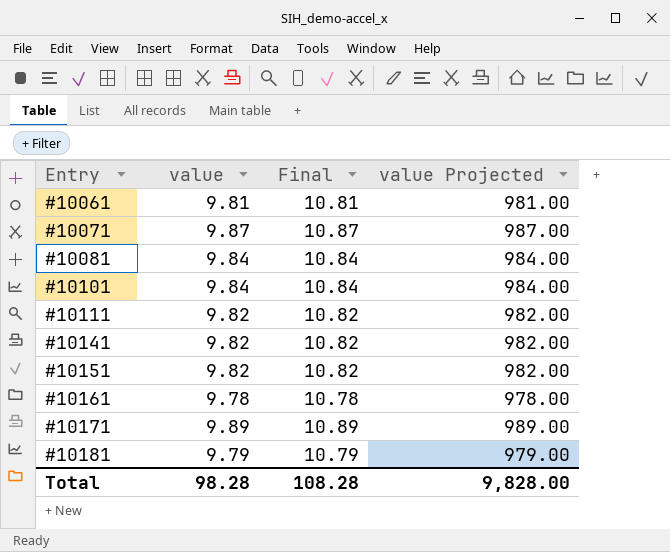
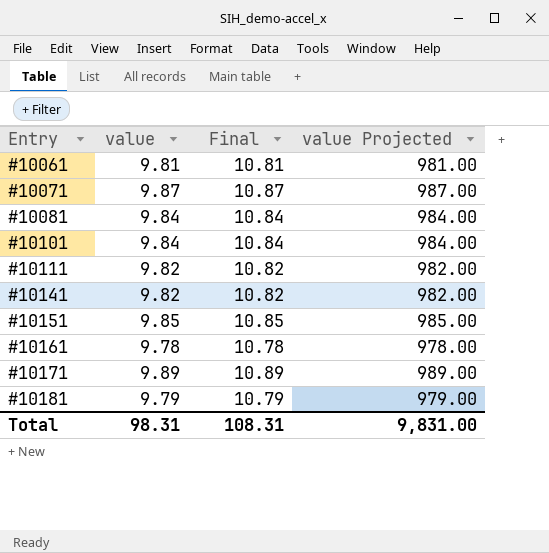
#10151 | value: 9.82 -> 9.85
#10151 | Final: 10.82 -> 10.85
#10151 | value Projected: 982.00 -> 985.00
Total | value: 98.28 -> 98.31
Total | Final: 108.28 -> 108.31
Total | value Projected: 9,828.00 -> 9,831.00

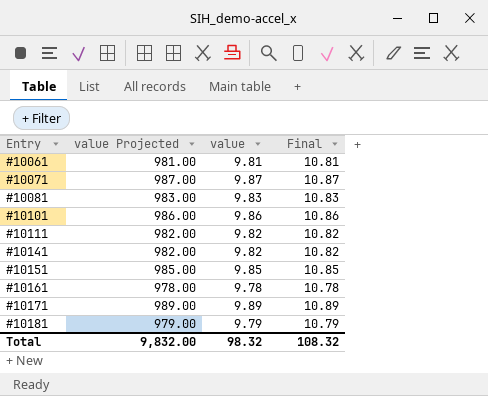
column value Projected | position: 4 -> 2
#10081 | value Projected: 984.00 -> 983.00
#10081 | value: 9.84 -> 9.83
#10081 | Final: 10.84 -> 10.83
#10101 | value Projected: 984.00 -> 986.00
#10101 | value: 9.84 -> 9.86
#10101 | Final: 10.84 -> 10.86
Total | value Projected: 9,831.00 -> 9,832.00
Total | value: 98.31 -> 98.32
Total | Final: 108.31 -> 108.32

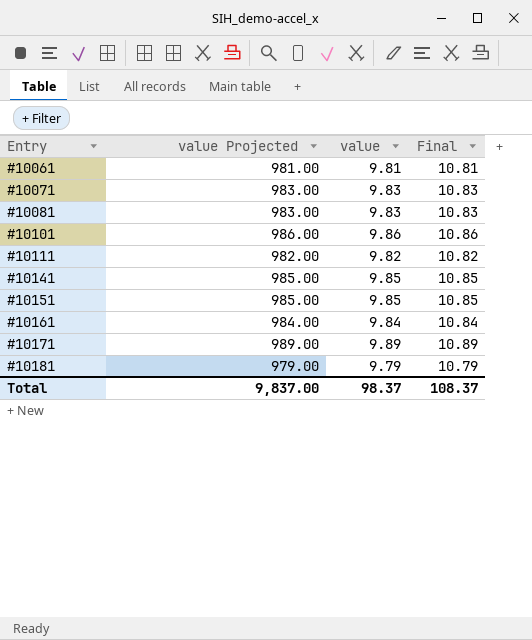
#10071 | value Projected: 987.00 -> 983.00
#10071 | value: 9.87 -> 9.83
#10071 | Final: 10.87 -> 10.83
#10141 | value Projected: 982.00 -> 985.00
#10141 | value: 9.82 -> 9.85
#10141 | Final: 10.82 -> 10.85
#10161 | value Projected: 978.00 -> 984.00
#10161 | value: 9.78 -> 9.84
#10161 | Final: 10.78 -> 10.84
Total | value Projected: 9,832.00 -> 9,837.00
Total | value: 98.32 -> 98.37
Total | Final: 108.32 -> 108.37

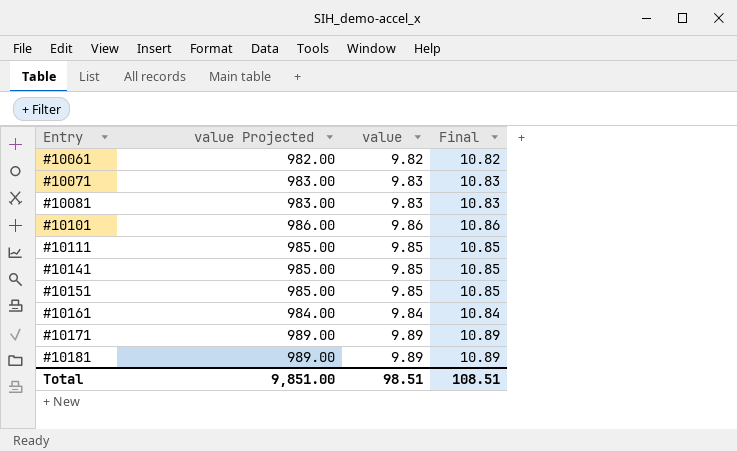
#10061 | value Projected: 981.00 -> 982.00
#10061 | value: 9.81 -> 9.82
#10061 | Final: 10.81 -> 10.82
#10111 | value Projected: 982.00 -> 985.00
#10111 | value: 9.82 -> 9.85
#10111 | Final: 10.82 -> 10.85
#10181 | value Projected: 979.00 -> 989.00
#10181 | value: 9.79 -> 9.89
#10181 | Final: 10.79 -> 10.89
Total | value Projected: 9,837.00 -> 9,851.00
Total | value: 98.37 -> 98.51
Total | Final: 108.37 -> 108.51

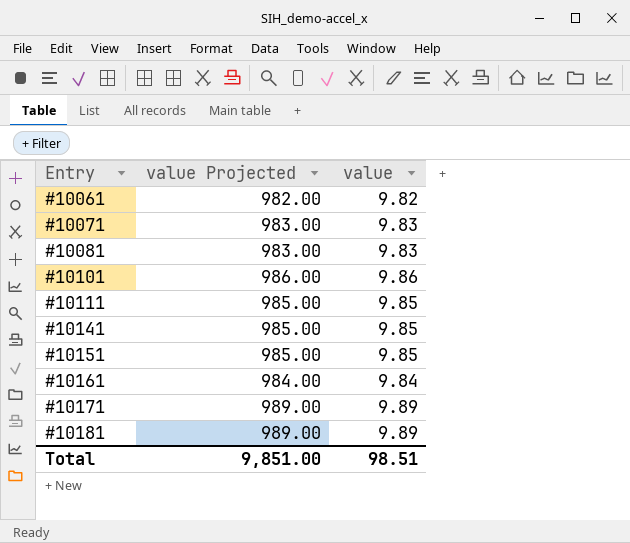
column Final | formula: [value] + 1 -> none

